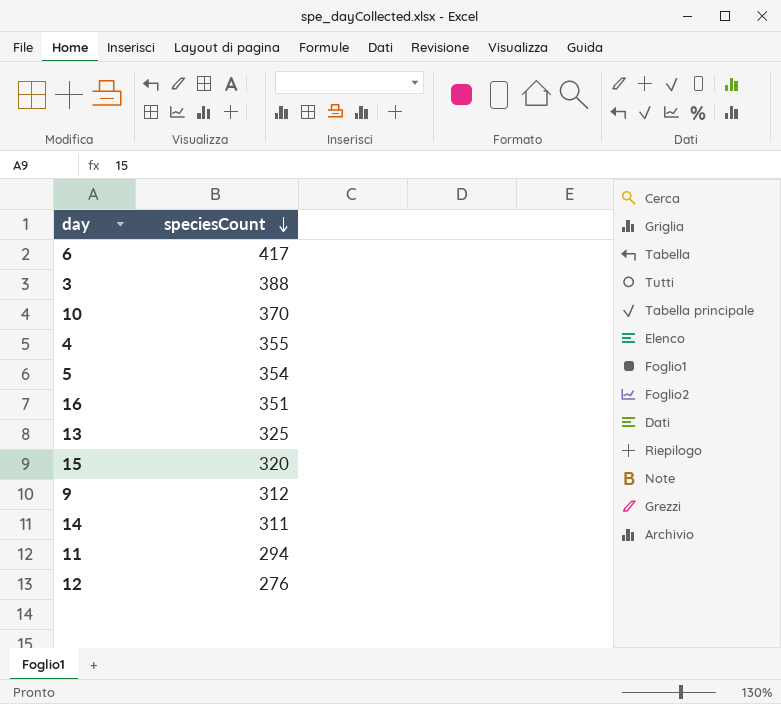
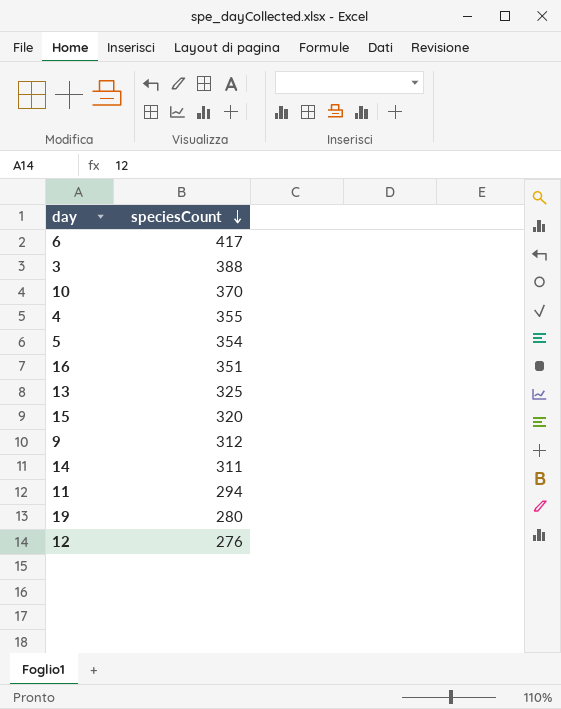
row 19: none -> 280

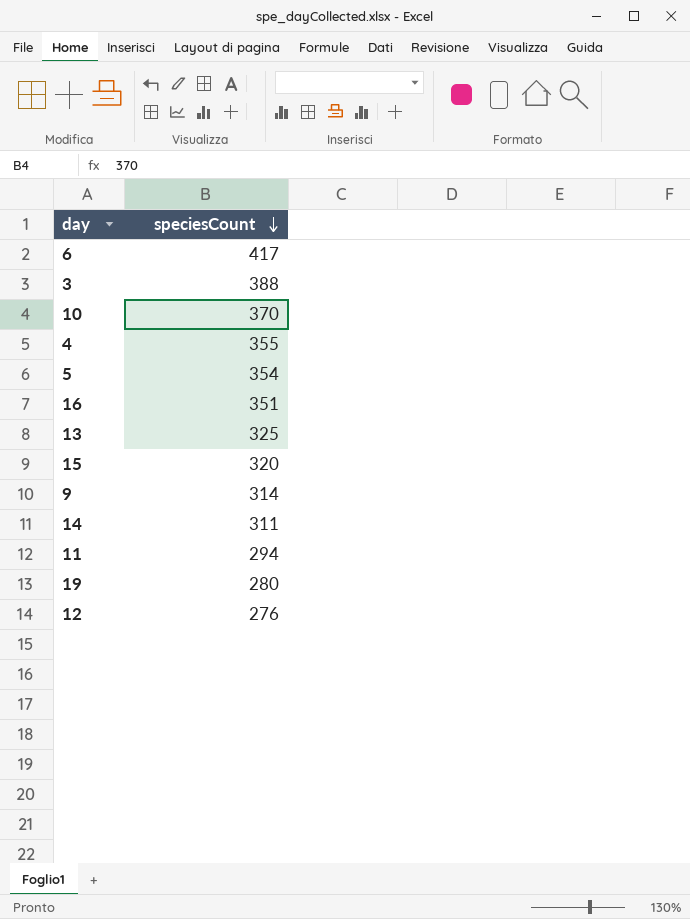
9 | speciesCount: 312 -> 314

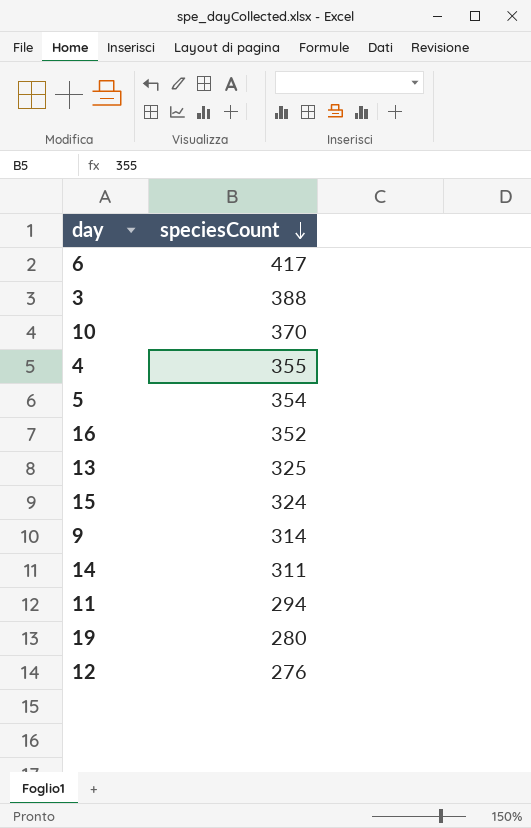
16 | speciesCount: 351 -> 352
15 | speciesCount: 320 -> 324

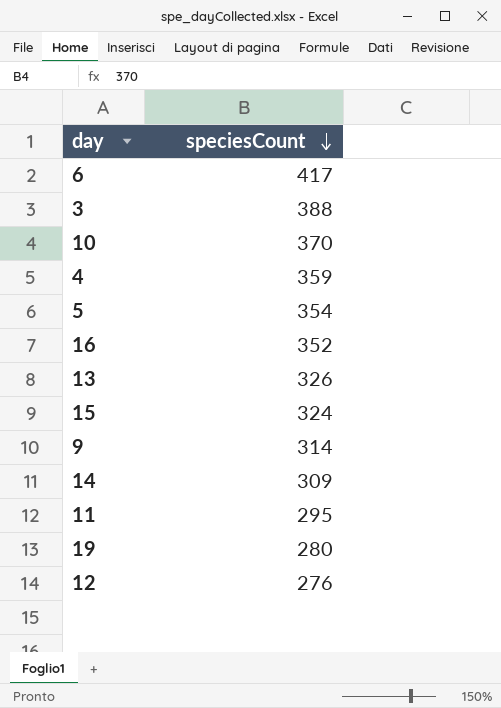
4 | speciesCount: 355 -> 359
13 | speciesCount: 325 -> 326
14 | speciesCount: 311 -> 309
11 | speciesCount: 294 -> 295

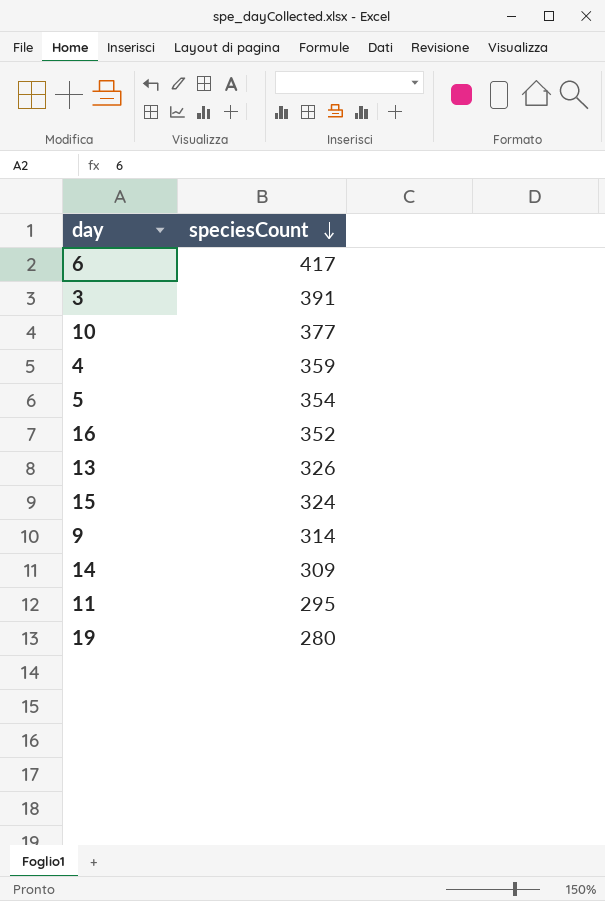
row 12: 276 -> none
3 | speciesCount: 388 -> 391
10 | speciesCount: 370 -> 377

